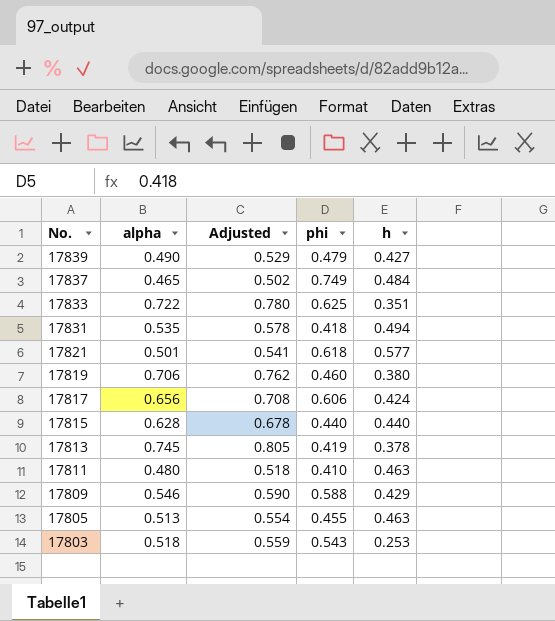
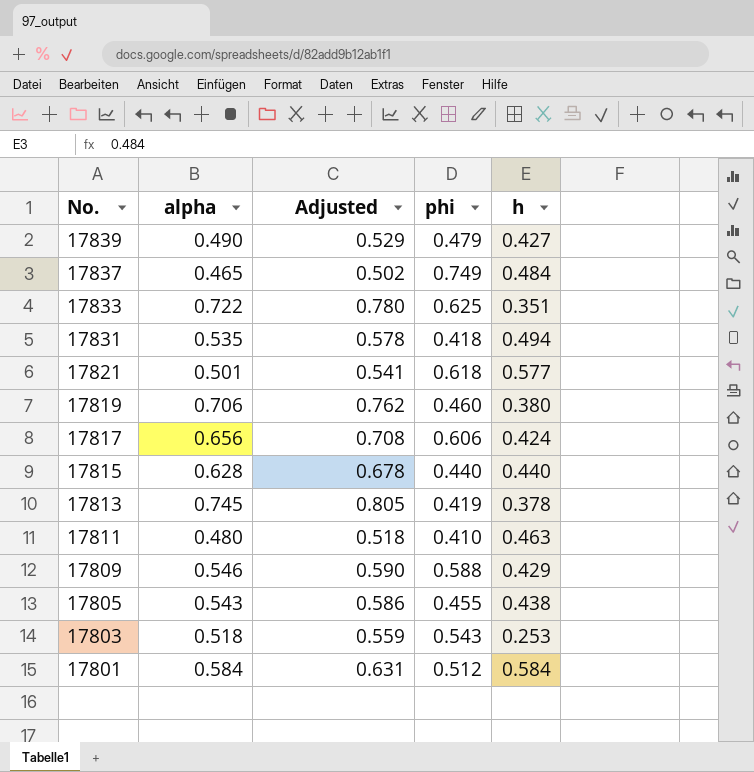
17805 | alpha: 0.513 -> 0.543
17805 | Adjusted: 0.554 -> 0.586
17805 | h: 0.463 -> 0.438
row 17801: none -> 0.584 | 0.631 | 0.512 | 0.584

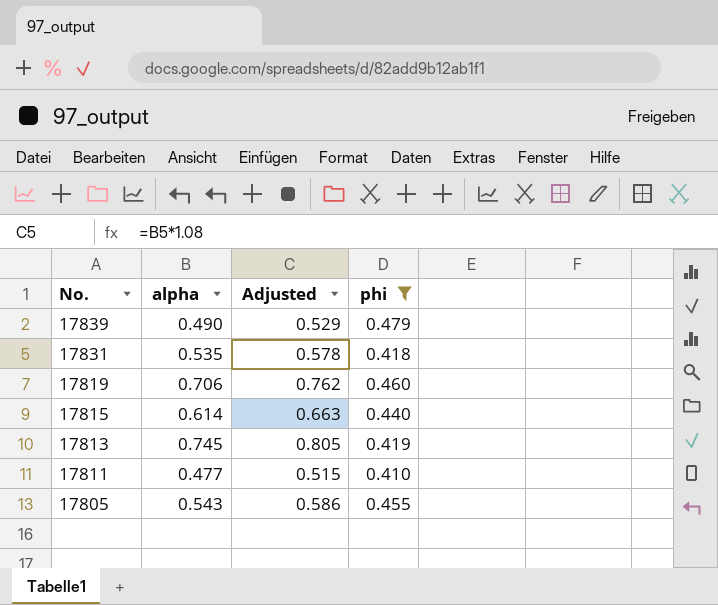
filter: none -> phi <= 0.479
column h | position: 5 -> none
17815 | alpha: 0.628 -> 0.614
17815 | Adjusted: 0.678 -> 0.663
17811 | alpha: 0.480 -> 0.477
17811 | Adjusted: 0.518 -> 0.515

